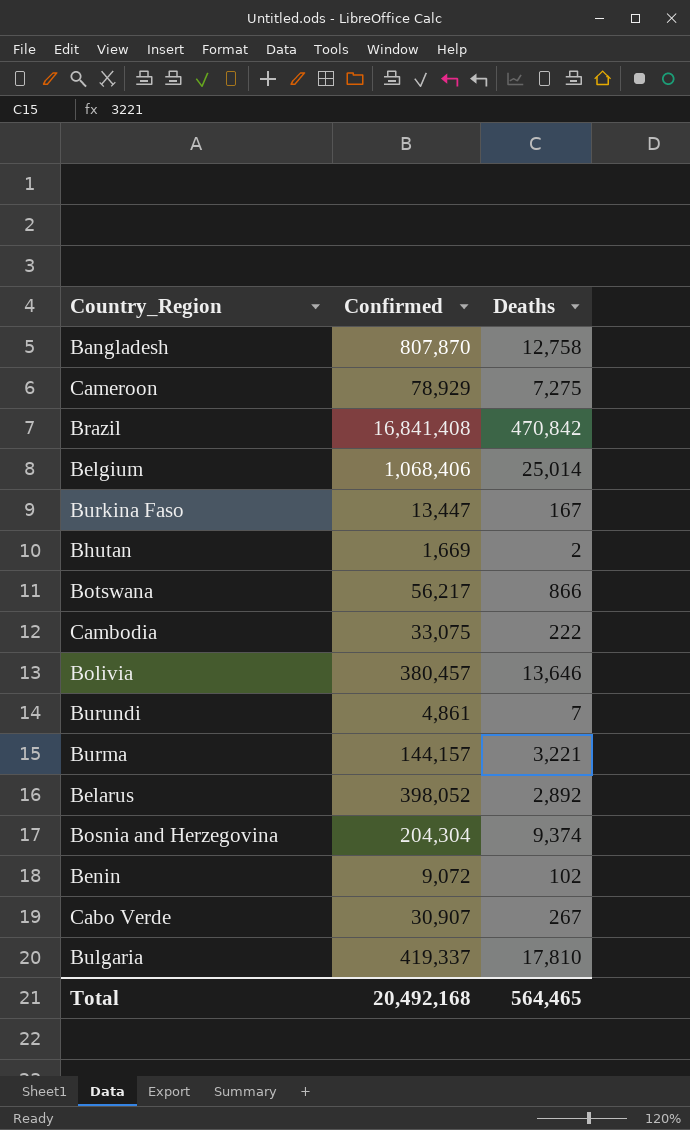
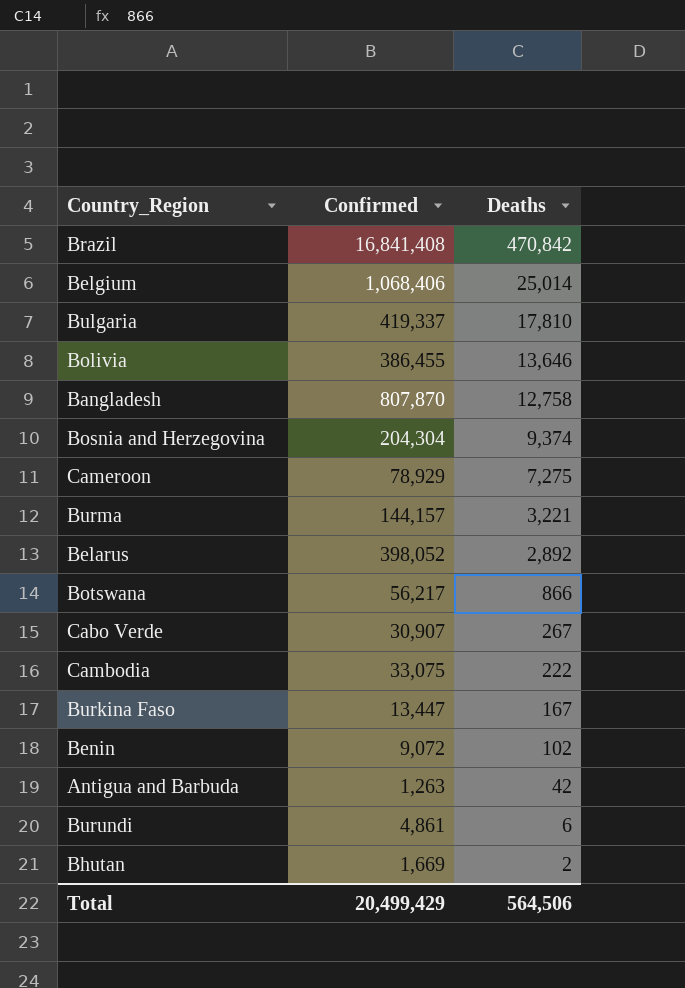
row order: none -> Deaths descending
Bolivia | Confirmed: 380,457 -> 386,455
row Antigua and Barbuda: none -> 1,263 | 42
Burundi | Deaths: 7 -> 6
Total | Confirmed: 20,492,168 -> 20,499,429
Total | Deaths: 564,465 -> 564,506

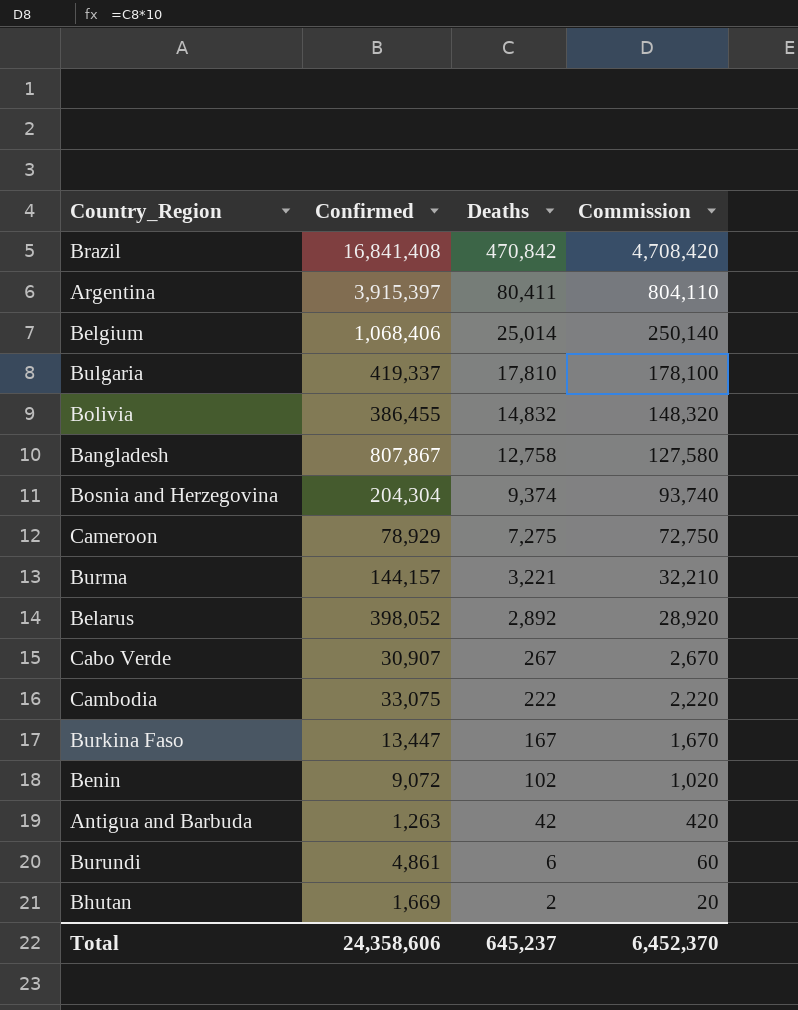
column Commission | formula: none -> [Deaths] * 10
row Botswana: 56,217 | 866 -> none
row Argentina: none -> 3,915,397 | 80,411 | 804,110
Bolivia | Deaths: 13,646 -> 14,832
Bangladesh | Confirmed: 807,870 -> 807,867
Total | Confirmed: 20,499,429 -> 24,358,606
Total | Deaths: 564,506 -> 645,237

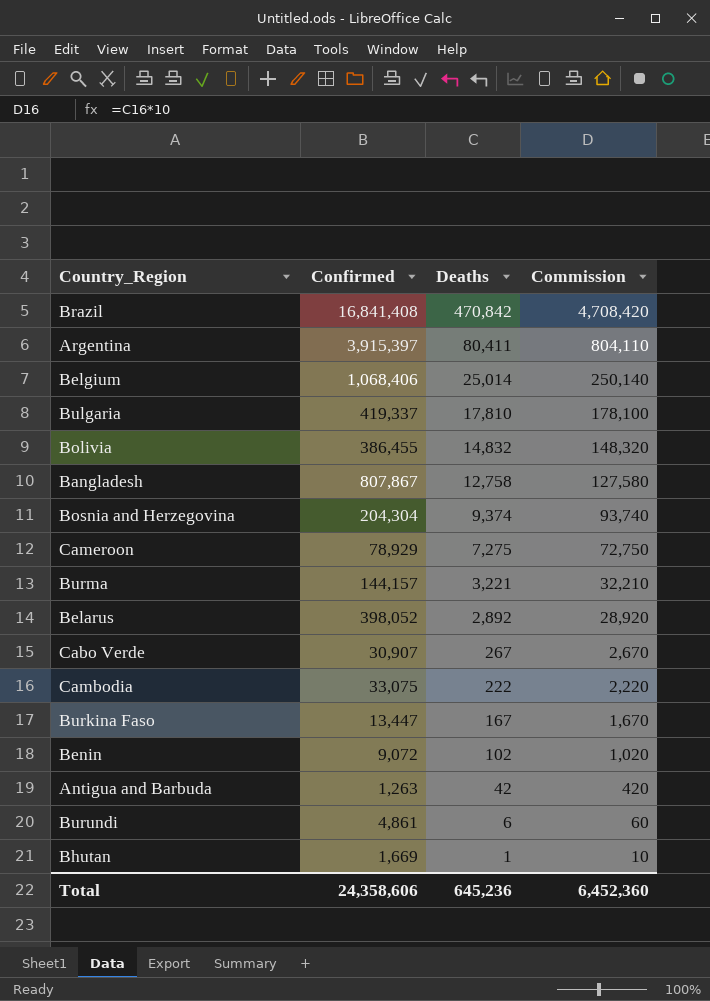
Bhutan | Deaths: 2 -> 1
Bhutan | Commission: 20 -> 10
Total | Deaths: 645,237 -> 645,236
Total | Commission: 6,452,370 -> 6,452,360

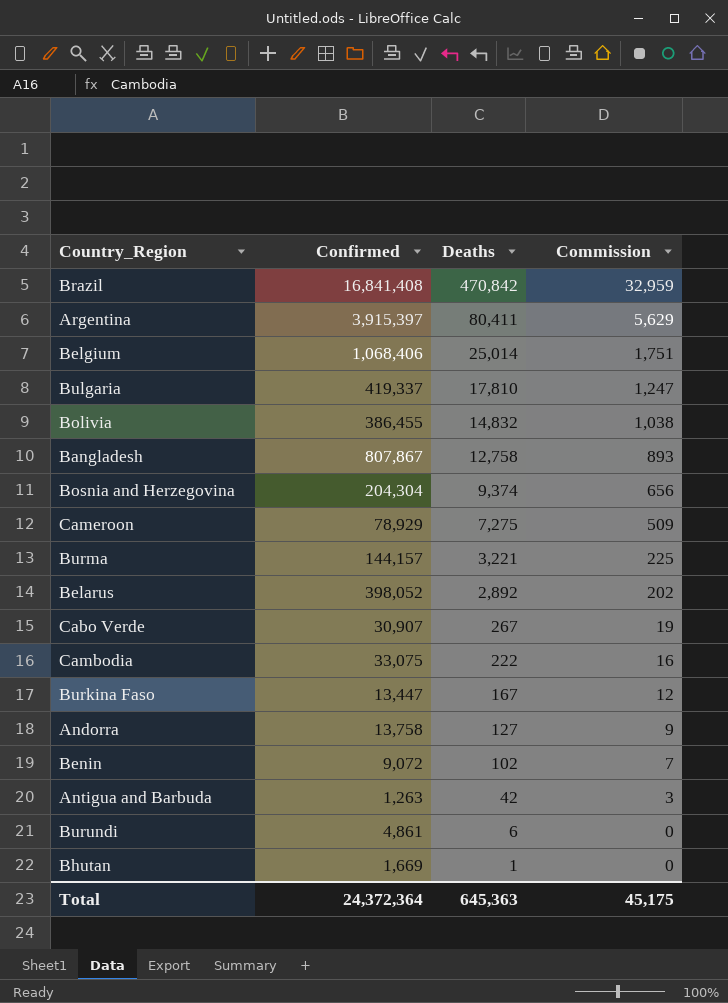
column Commission | formula: [Deaths] * 10 -> [Deaths] * 0.07
row Andorra: none -> 13,758 | 127 | 9
Total | Confirmed: 24,358,606 -> 24,372,364
Total | Deaths: 645,236 -> 645,363
Total | Commission: 6,452,360 -> 45,175

